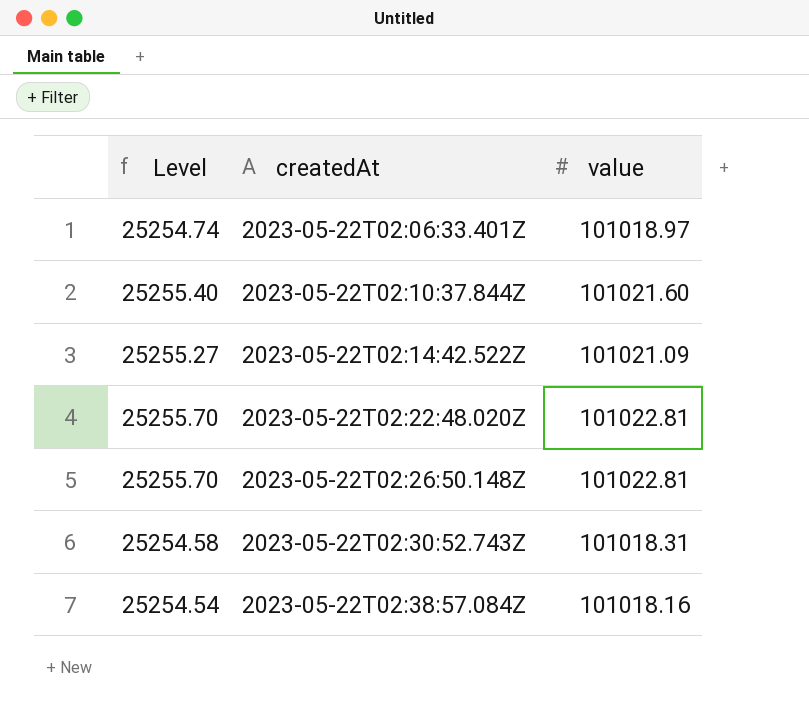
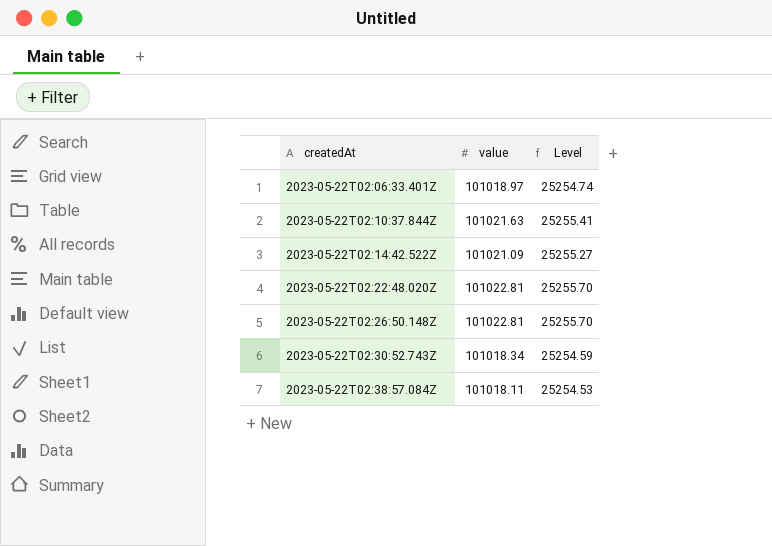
column Level | position: 1 -> 3
2023-05-22T02:10:37.844Z | value: 101021.60 -> 101021.63
2023-05-22T02:10:37.844Z | Level: 25255.40 -> 25255.41
2023-05-22T02:30:52.743Z | value: 101018.31 -> 101018.34
2023-05-22T02:30:52.743Z | Level: 25254.58 -> 25254.59
2023-05-22T02:38:57.084Z | value: 101018.16 -> 101018.11
2023-05-22T02:38:57.084Z | Level: 25254.54 -> 25254.53

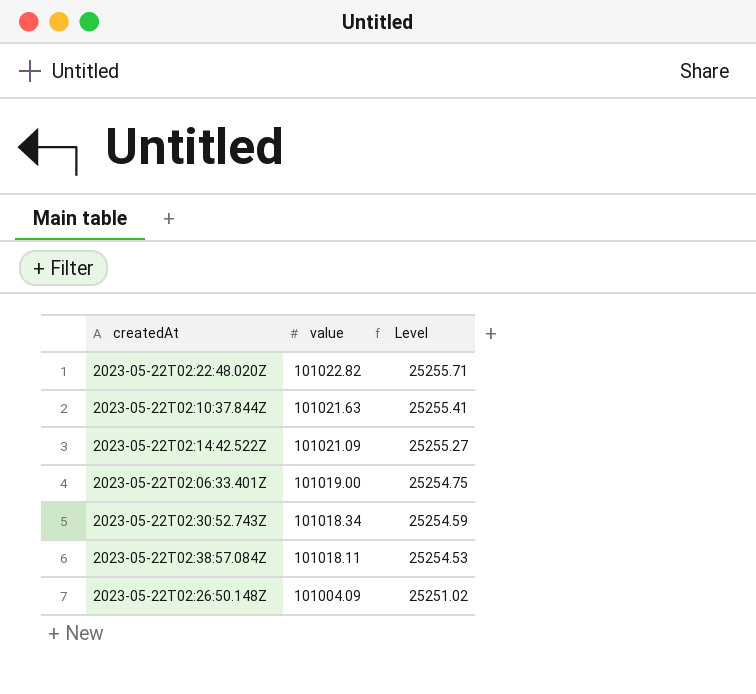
row order: createdAt ascending -> value descending
2023-05-22T02:22:48.020Z | value: 101022.81 -> 101022.82
2023-05-22T02:22:48.020Z | Level: 25255.70 -> 25255.71
2023-05-22T02:06:33.401Z | value: 101018.97 -> 101019.00
2023-05-22T02:06:33.401Z | Level: 25254.74 -> 25254.75
2023-05-22T02:26:50.148Z | value: 101022.81 -> 101004.09
2023-05-22T02:26:50.148Z | Level: 25255.70 -> 25251.02

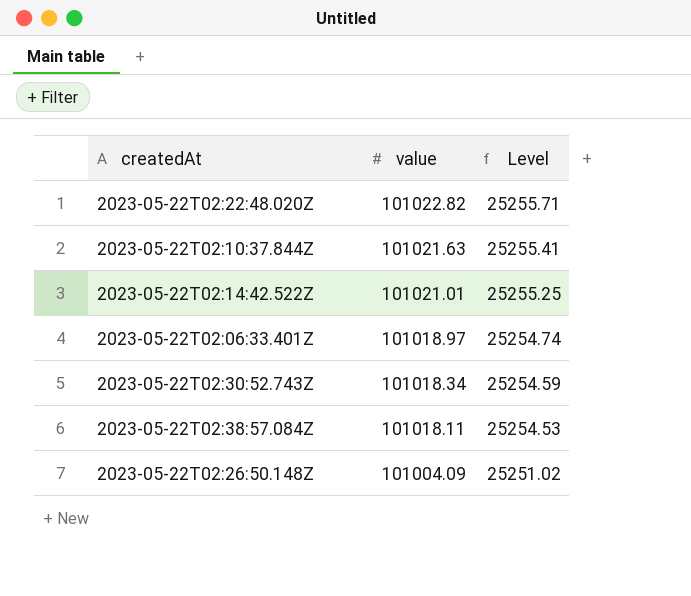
2023-05-22T02:14:42.522Z | value: 101021.09 -> 101021.01
2023-05-22T02:14:42.522Z | Level: 25255.27 -> 25255.25
2023-05-22T02:06:33.401Z | value: 101019.00 -> 101018.97
2023-05-22T02:06:33.401Z | Level: 25254.75 -> 25254.74

